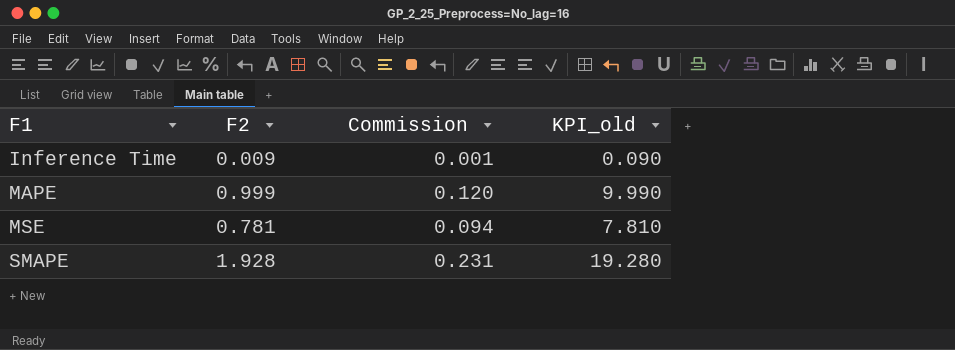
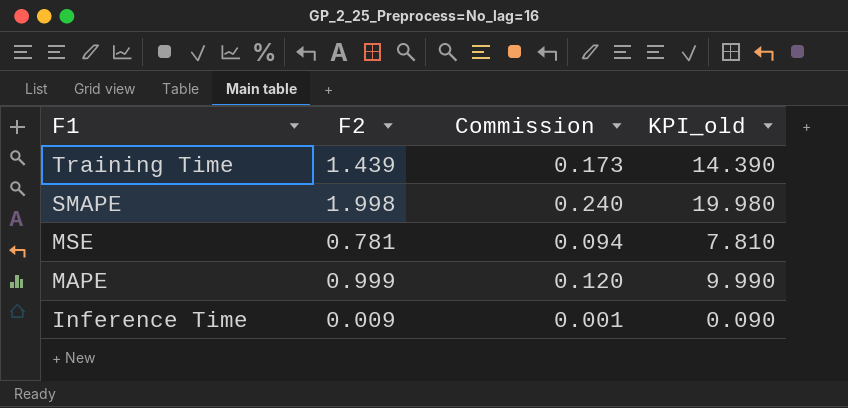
row order: F1 ascending -> F1 descending
row Training Time: none -> 1.439 | 0.173 | 14.390
SMAPE | F2: 1.928 -> 1.998
SMAPE | Commission: 0.231 -> 0.240
SMAPE | KPI_old: 19.280 -> 19.980

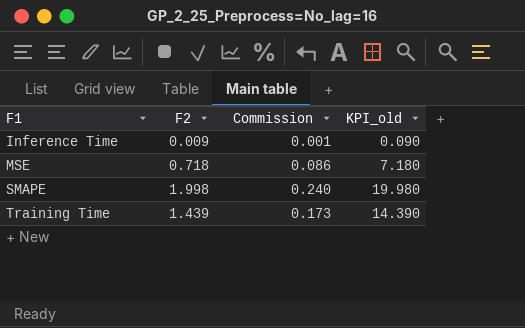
row order: F1 descending -> F1 ascending
row MAPE: 0.999 | 0.120 | 9.990 -> none
MSE | F2: 0.781 -> 0.718
MSE | Commission: 0.094 -> 0.086
MSE | KPI_old: 7.810 -> 7.180

